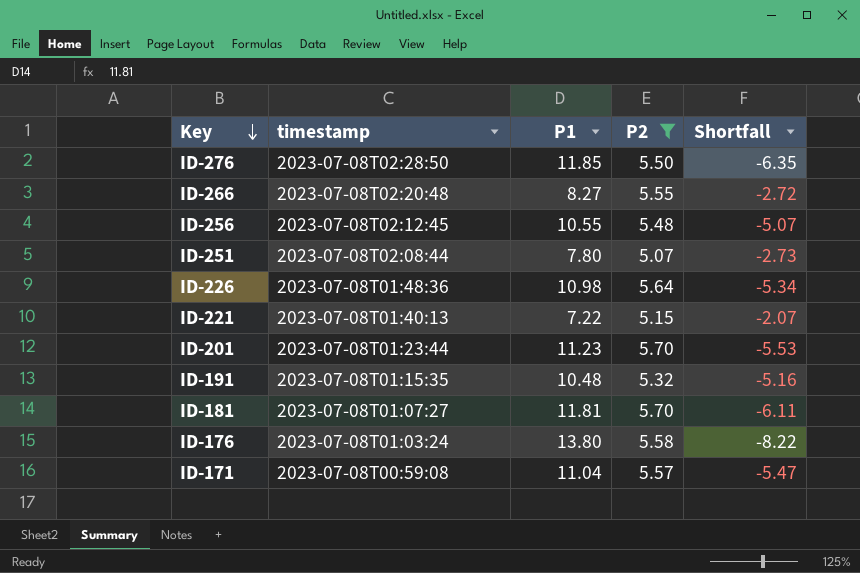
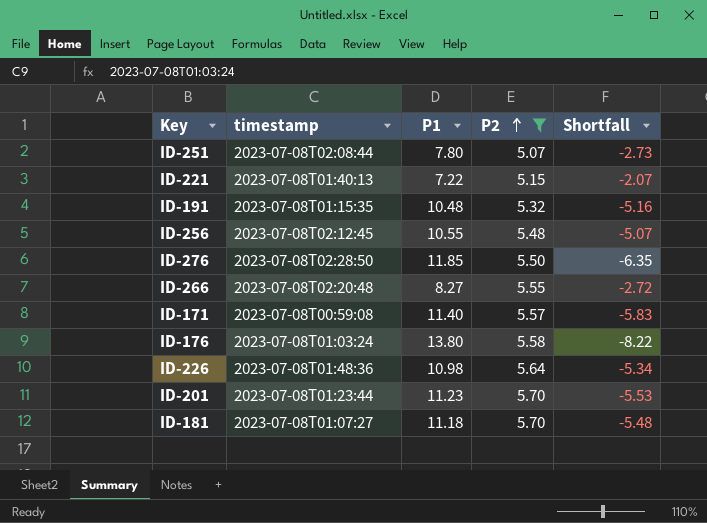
row order: Key descending -> P2 ascending
ID-171 | P1: 11.04 -> 11.40
ID-171 | Shortfall: -5.47 -> -5.83
ID-181 | P1: 11.81 -> 11.18
ID-181 | Shortfall: -6.11 -> -5.48

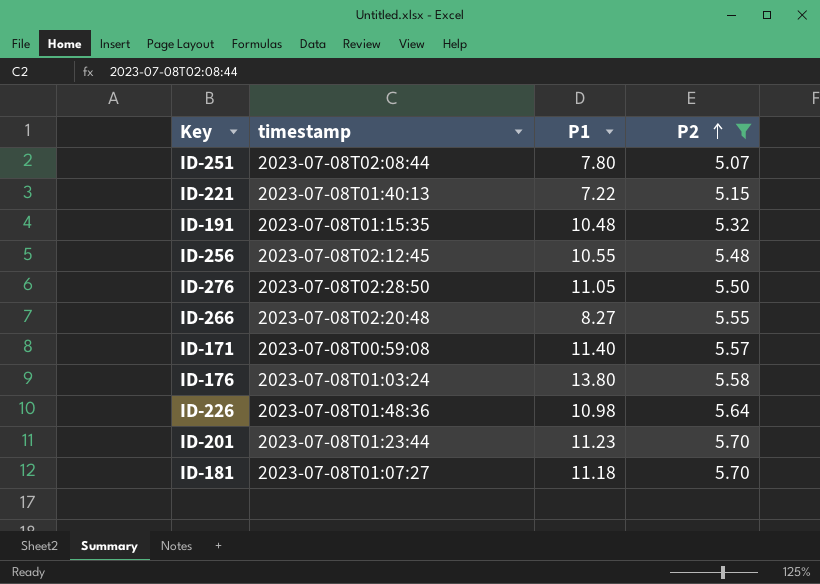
column Shortfall | formula: [P2] - [P1] -> none
ID-276 | P1: 11.85 -> 11.05

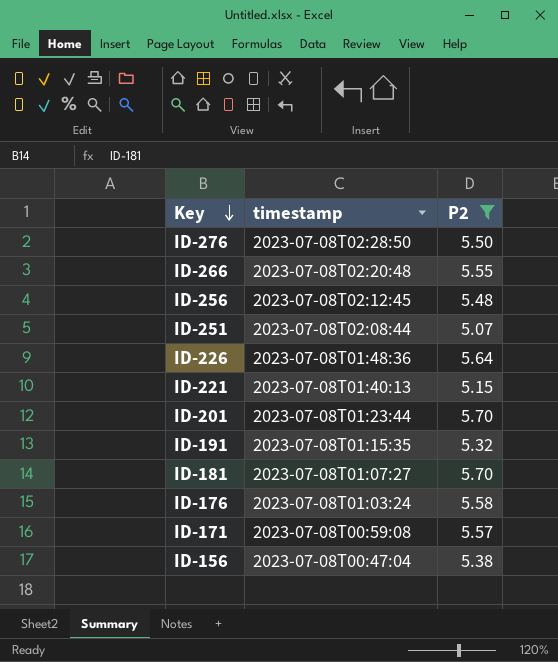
row order: P2 ascending -> Key descending
column P1 | position: 3 -> none
row ID-156: none -> 2023-07-08T00:47:04 | 5.38

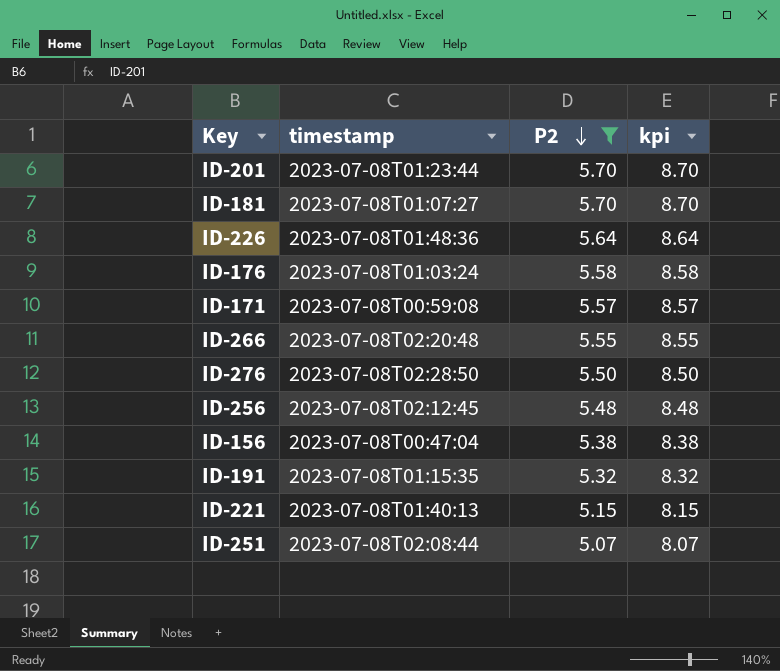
row order: Key descending -> P2 descending
column kpi | formula: none -> [P2] + 3

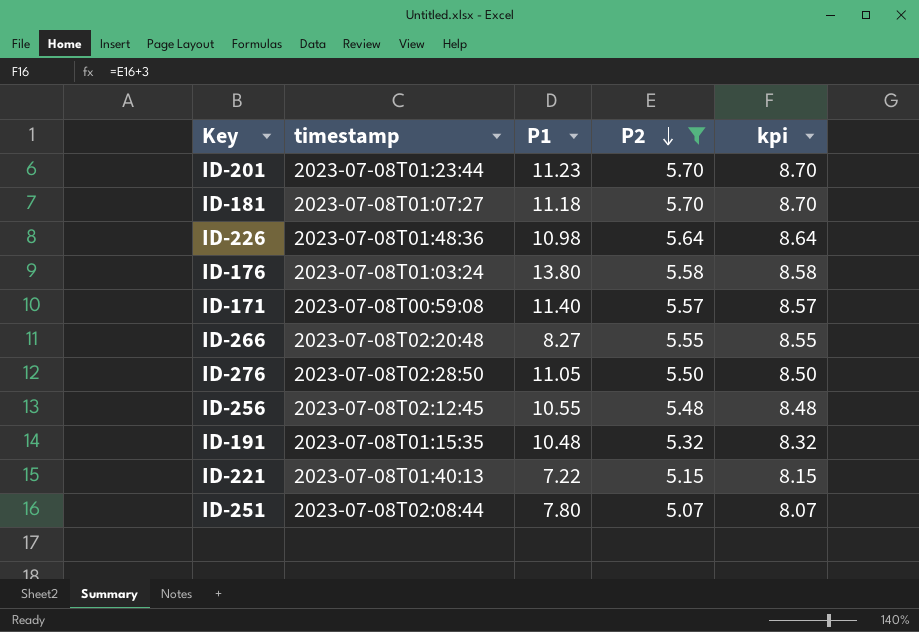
column P1 | position: none -> 3
row ID-156: 2023-07-08T00:47:04 | 5.38 | 8.38 -> none

